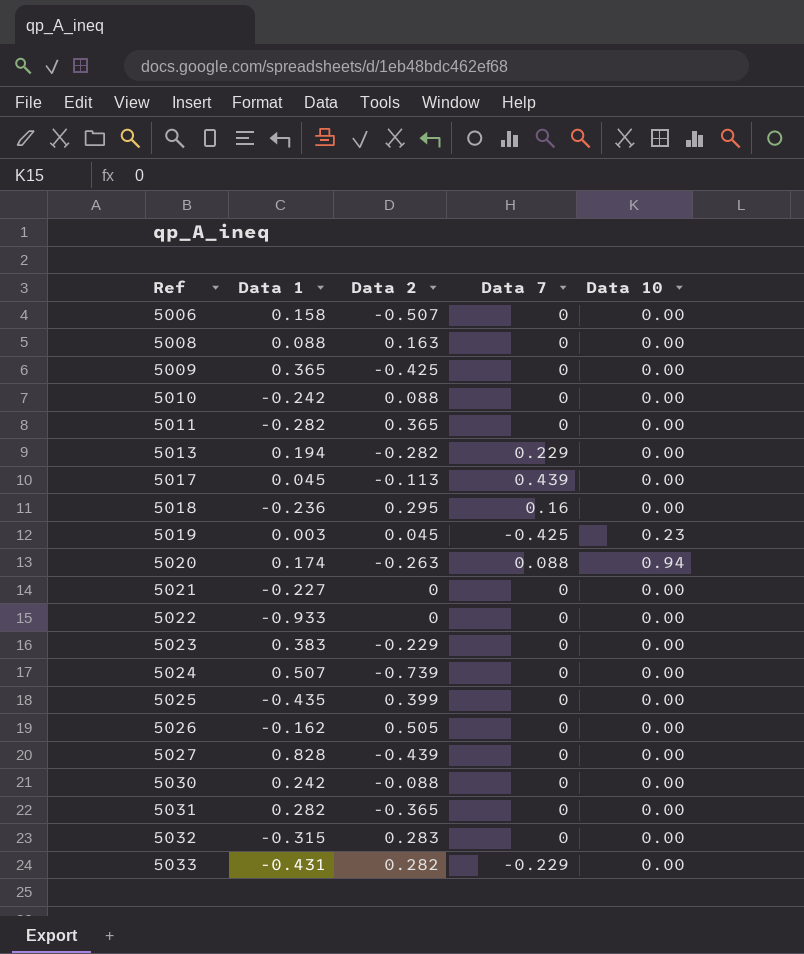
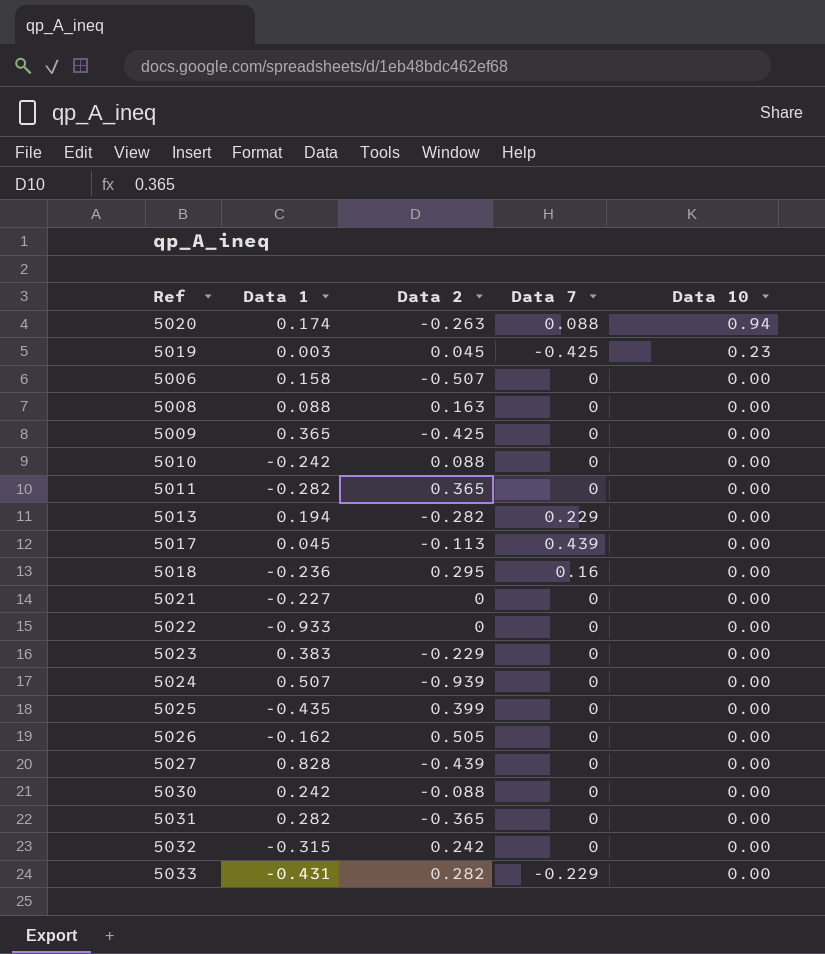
row order: Ref ascending -> Data 10 descending
5024 | Data 2: -0.739 -> -0.939
5032 | Data 2: 0.283 -> 0.242

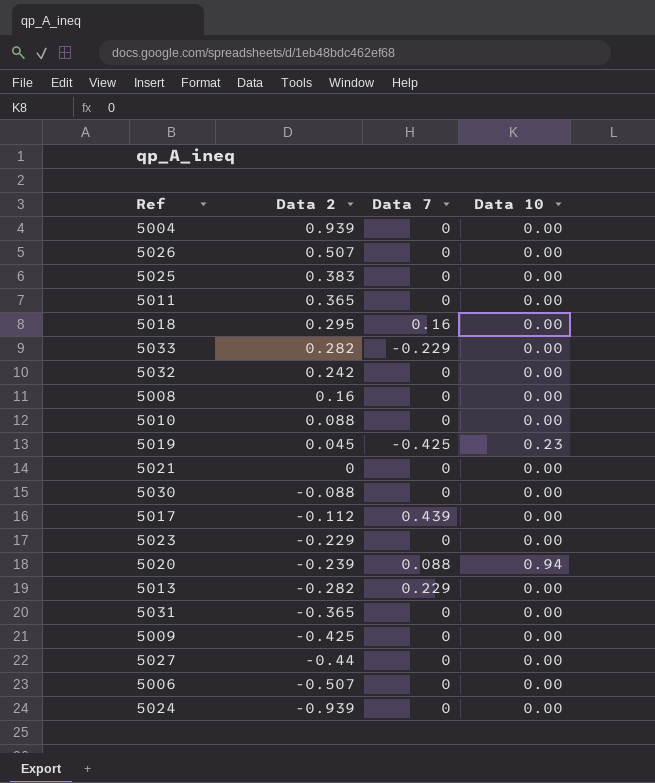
row order: Data 10 descending -> Data 2 descending
column Data 1 | position: 2 -> none
row 5022: -0.933 | 0 | 0 | 0.00 -> none
row 5004: none -> 0.939 | 0 | 0.00
5026 | Data 2: 0.505 -> 0.507
5025 | Data 2: 0.399 -> 0.383
5008 | Data 2: 0.163 -> 0.16
5017 | Data 2: -0.113 -> -0.112
5020 | Data 2: -0.263 -> -0.239
5027 | Data 2: -0.439 -> -0.44

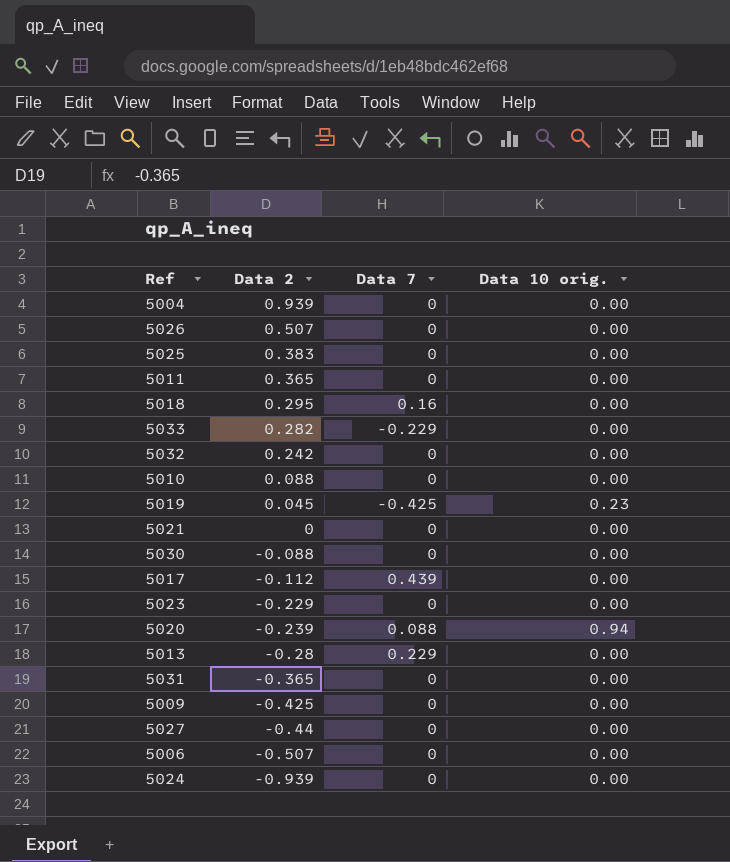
column name: Data 10 -> Data 10 orig.
row 5008: 0.16 | 0 | 0.00 -> none
5013 | Data 2: -0.282 -> -0.28

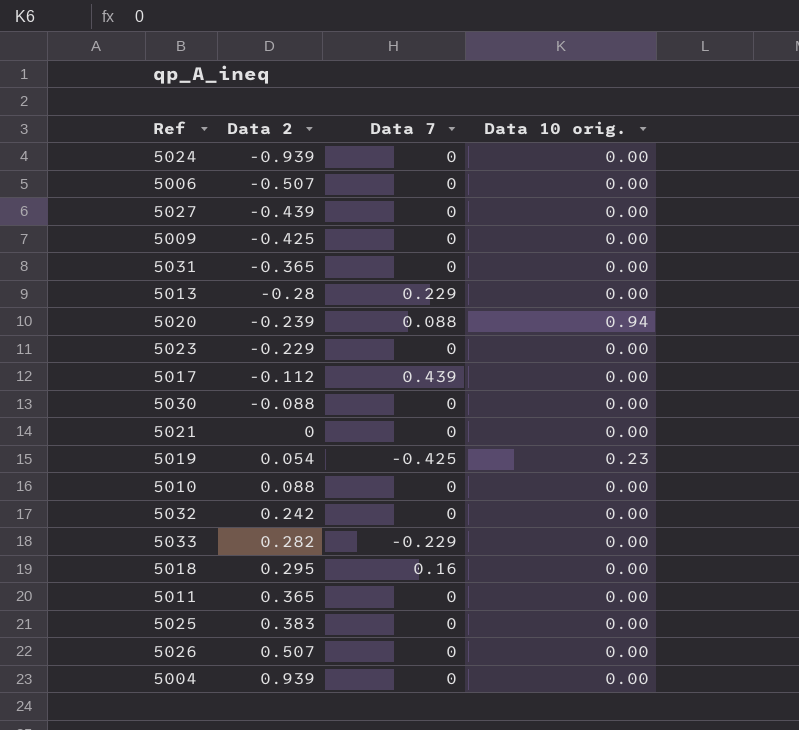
row order: Data 2 descending -> Data 2 ascending
5027 | Data 2: -0.44 -> -0.439
5019 | Data 2: 0.045 -> 0.054

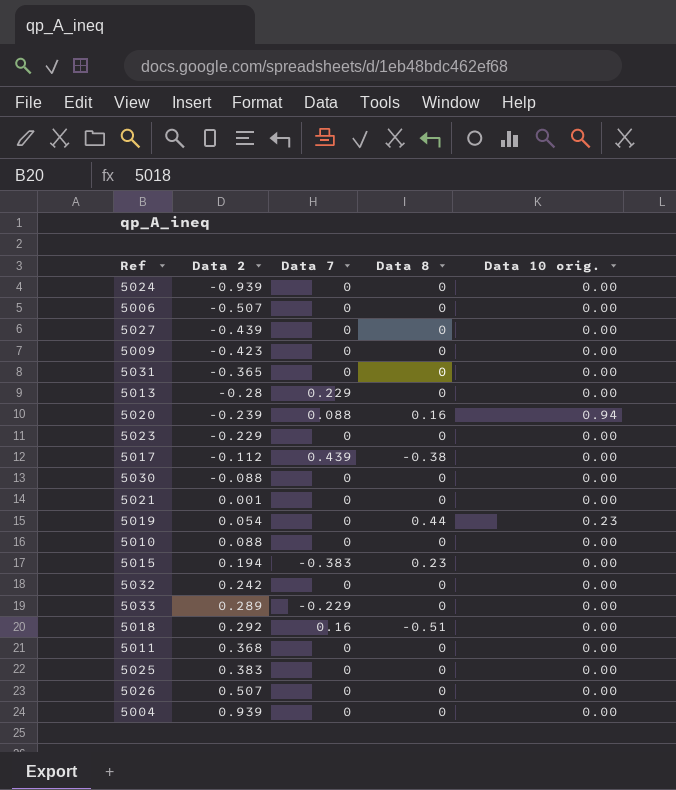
column Data 8 | position: none -> 4
5009 | Data 2: -0.425 -> -0.423
5021 | Data 2: 0 -> 0.001
5019 | Data 7: -0.425 -> 0
row 5015: none -> 0.194 | -0.383 | 0.23 | 0.00
5033 | Data 2: 0.282 -> 0.289
5018 | Data 2: 0.295 -> 0.292
5011 | Data 2: 0.365 -> 0.368

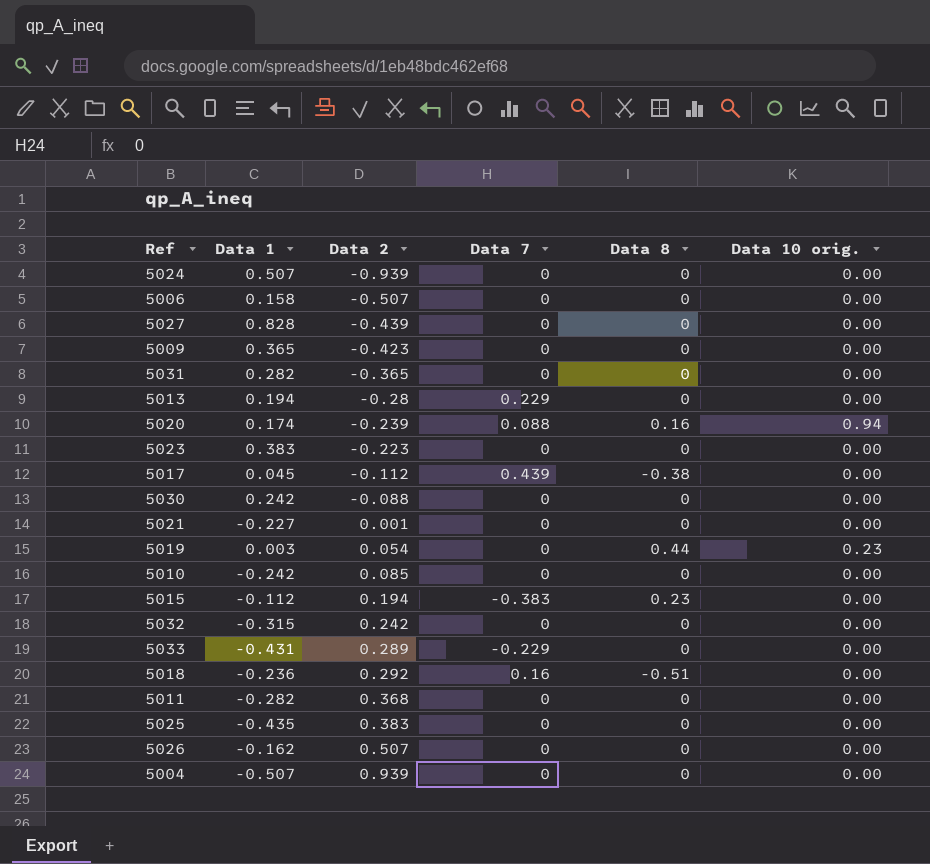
column Data 1 | position: none -> 2
5023 | Data 2: -0.229 -> -0.223
5010 | Data 2: 0.088 -> 0.085

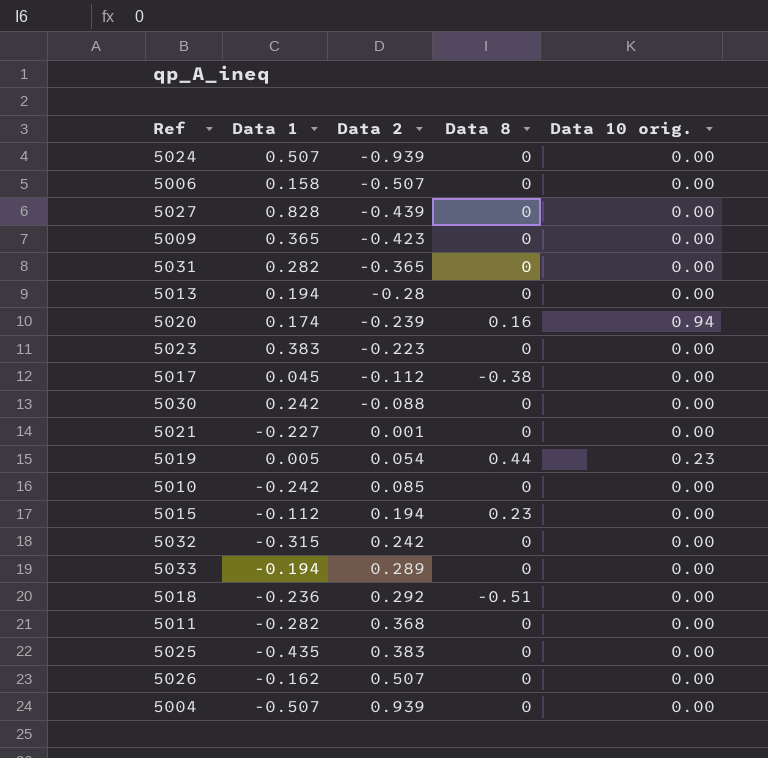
column Data 7 | position: 4 -> none
5019 | Data 1: 0.003 -> 0.005
5033 | Data 1: -0.431 -> -0.194

